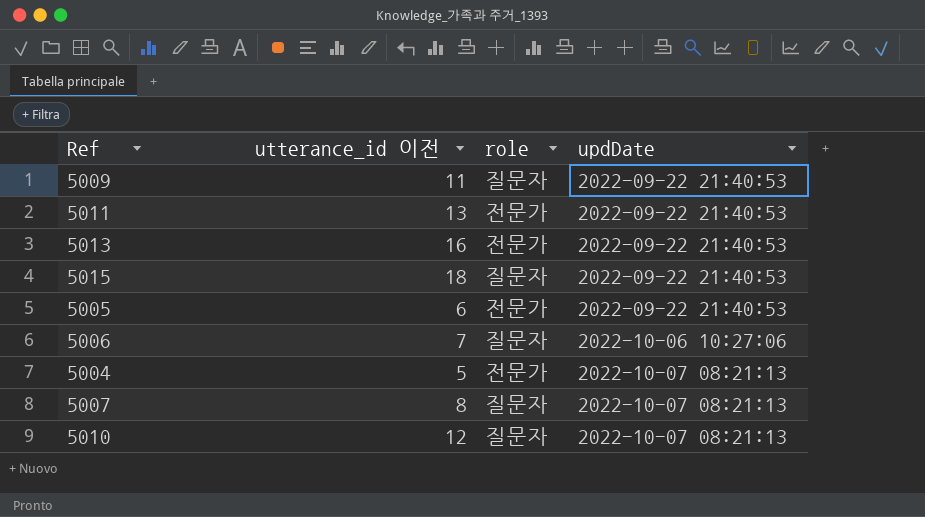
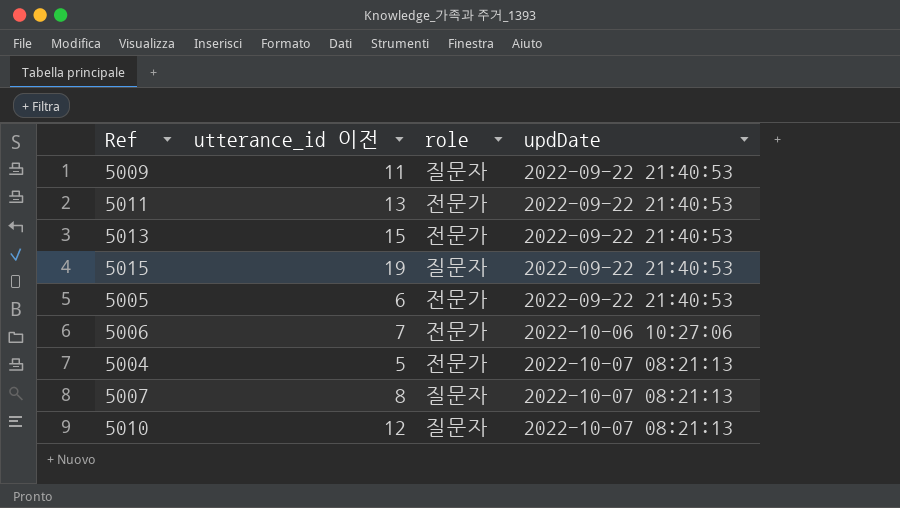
5013 | utterance_id 이전: 16 -> 15
5015 | utterance_id 이전: 18 -> 19
5006 | role: 질문자 -> 전문가

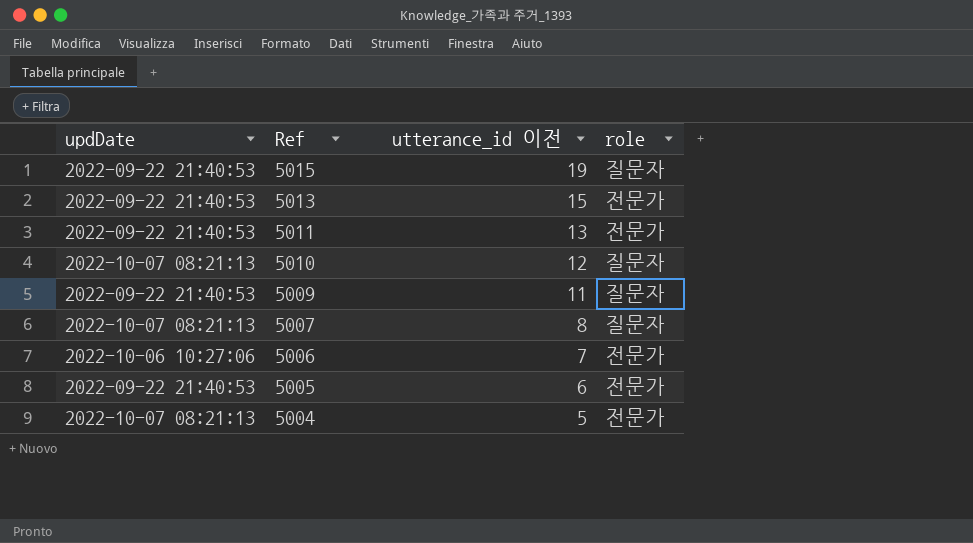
row order: updDate ascending -> Ref descending
column updDate | position: 4 -> 1

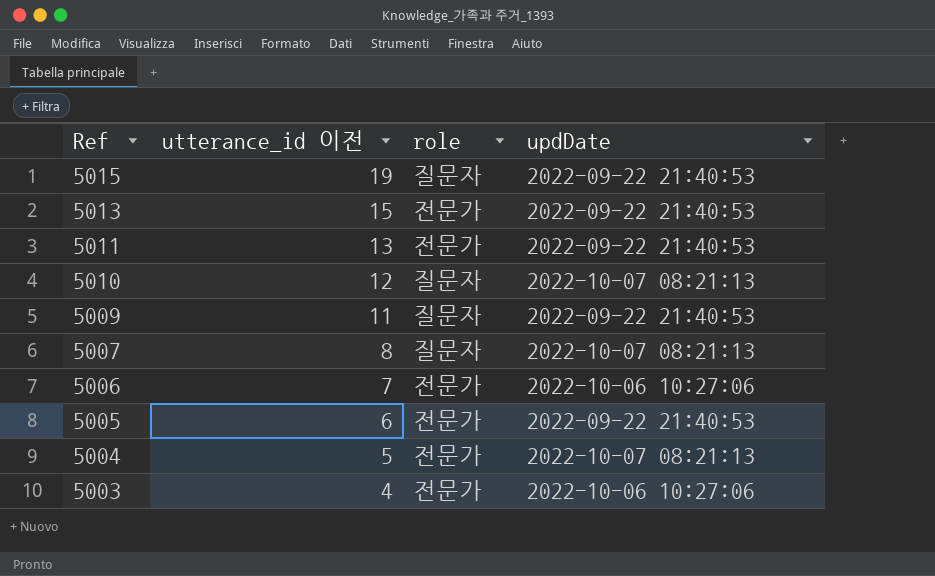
column updDate | position: 1 -> 4
row 5003: none -> 4 | 전문가 | 2022-10-06 10:27:06

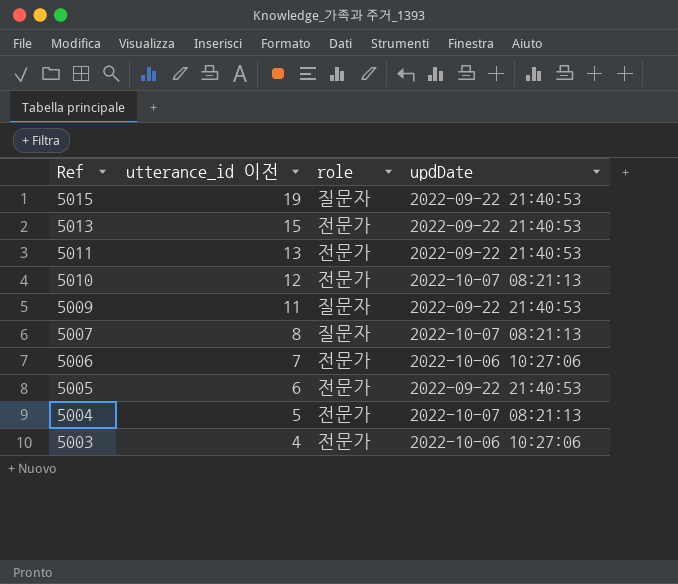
5010 | role: 질문자 -> 전문가

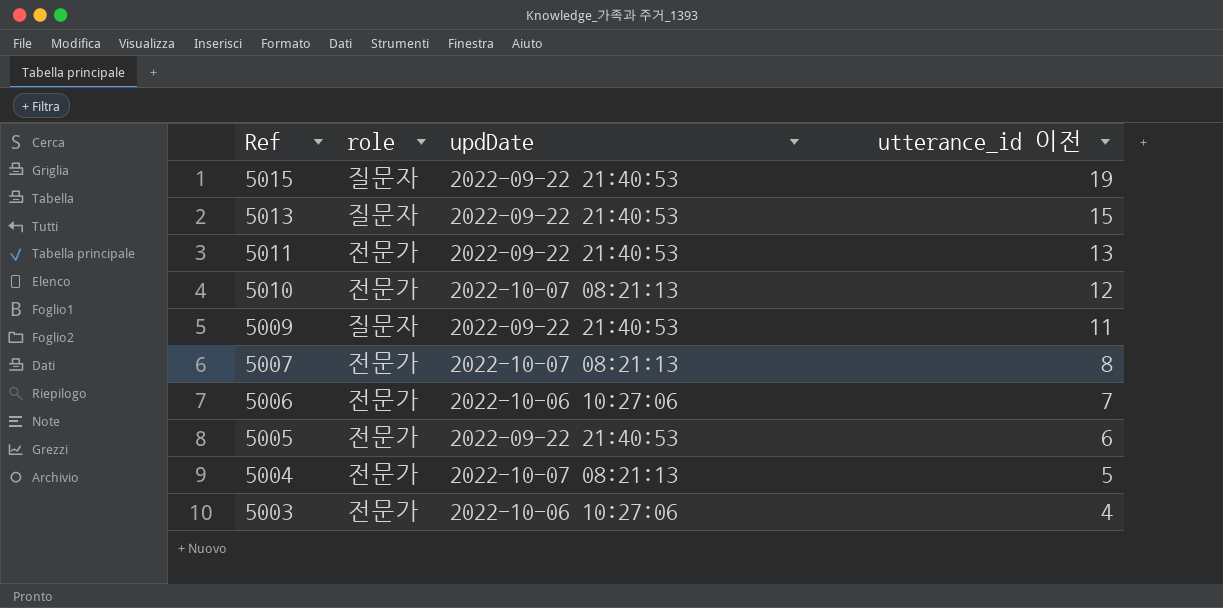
column utterance_id 이전 | position: 2 -> 4
5013 | role: 전문가 -> 질문자
5007 | role: 질문자 -> 전문가

